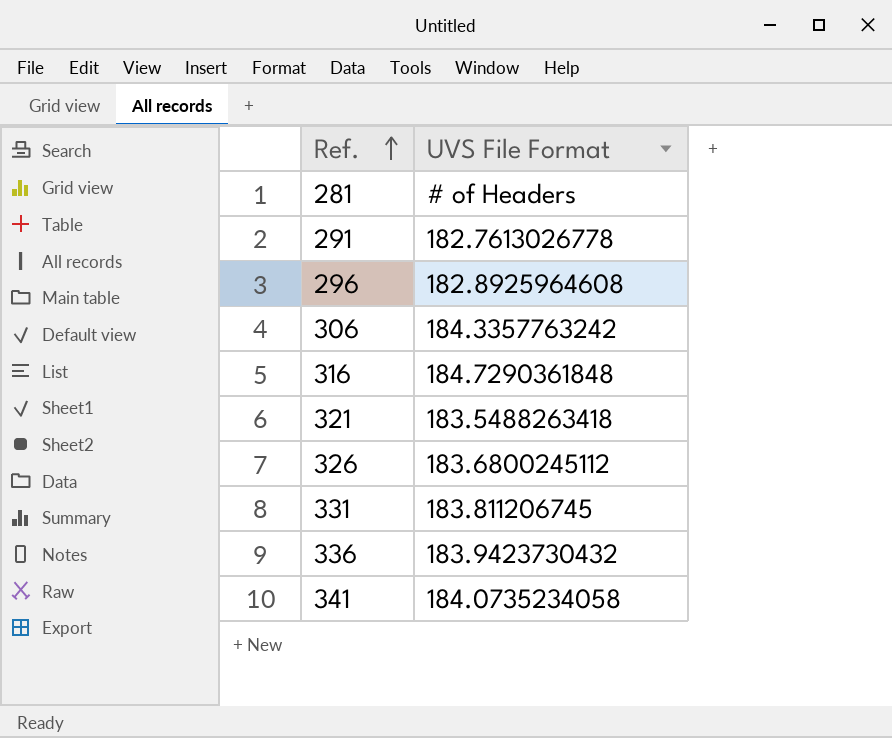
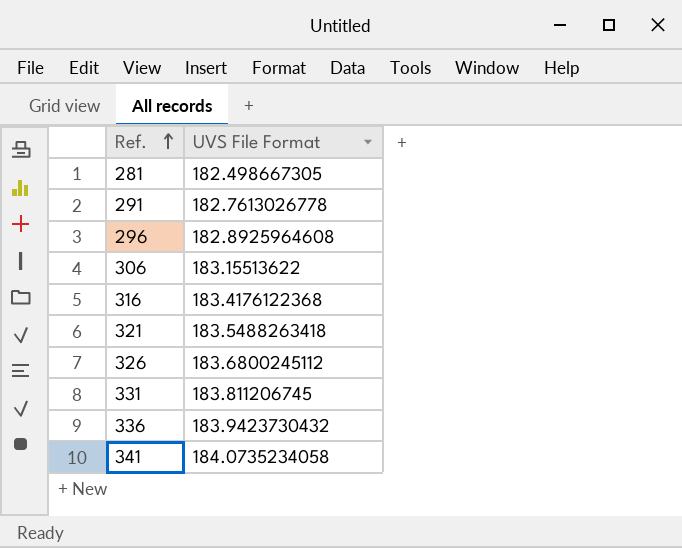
281 | UVS File Format: # of Headers -> 182.498667305
306 | UVS File Format: 184.3357763242 -> 183.15513622
316 | UVS File Format: 184.7290361848 -> 183.4176122368

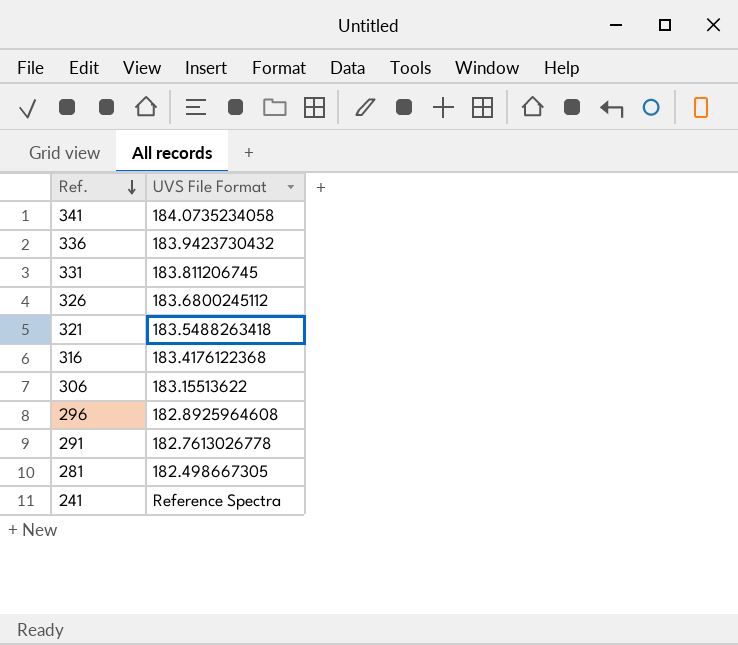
row order: Ref. ascending -> Ref. descending
row 241: none -> Reference Spectra

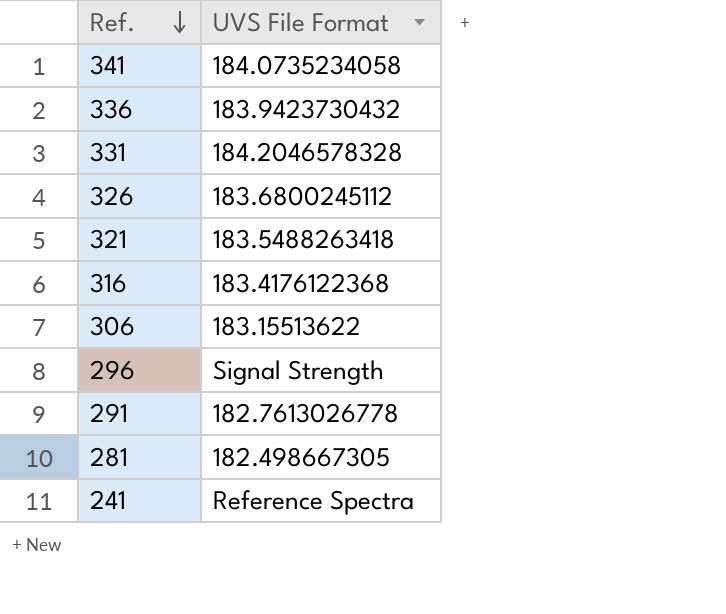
331 | UVS File Format: 183.811206745 -> 184.2046578328
296 | UVS File Format: 182.8925964608 -> Signal Strength

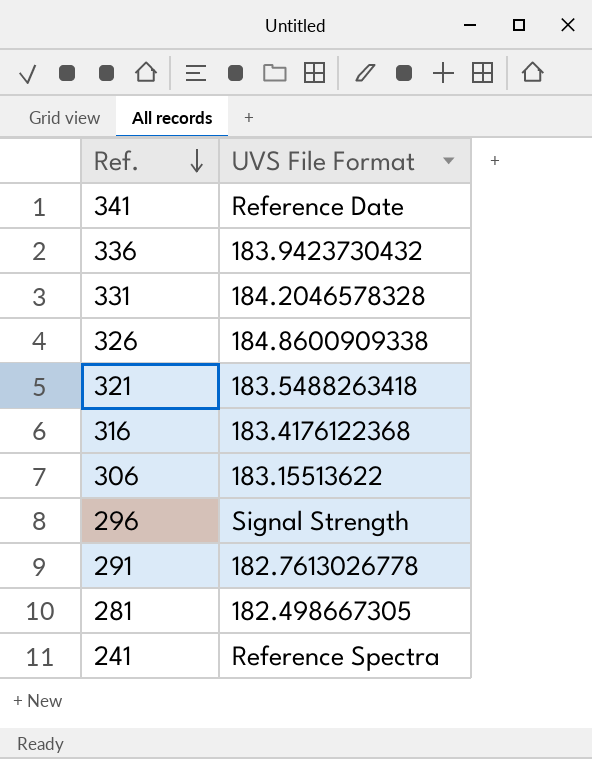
341 | UVS File Format: 184.0735234058 -> Reference Date
326 | UVS File Format: 183.6800245112 -> 184.8600909338

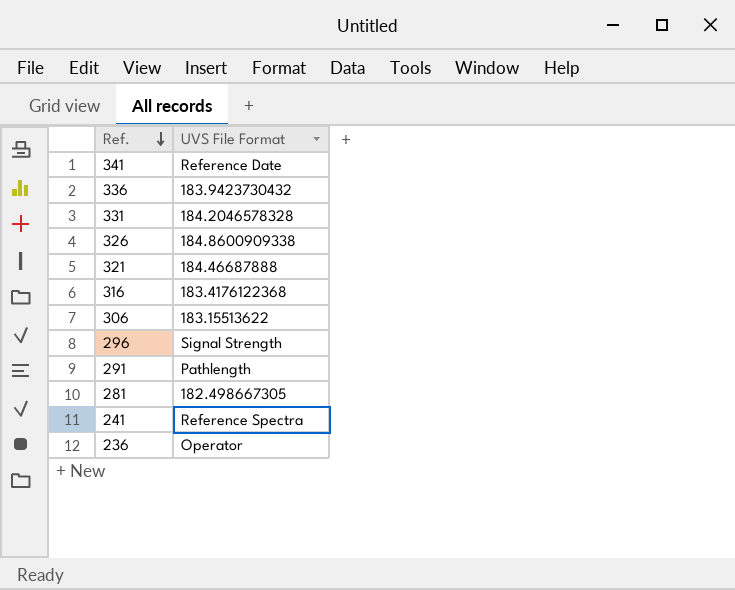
321 | UVS File Format: 183.5488263418 -> 184.46687888
291 | UVS File Format: 182.7613026778 -> Pathlength
row 236: none -> Operator

